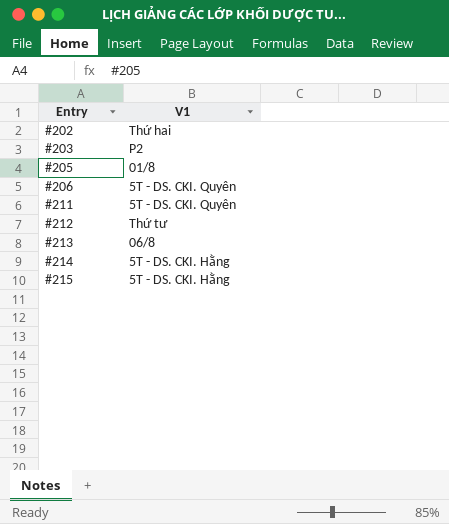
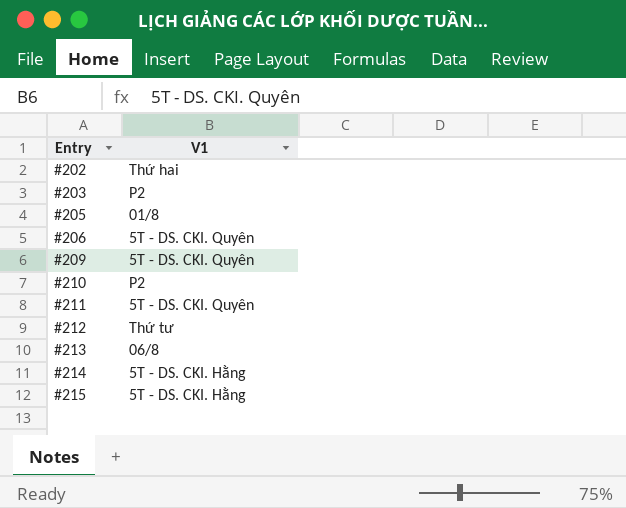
row #209: none -> 5T - DS. CKI. Quyên
row #210: none -> P2

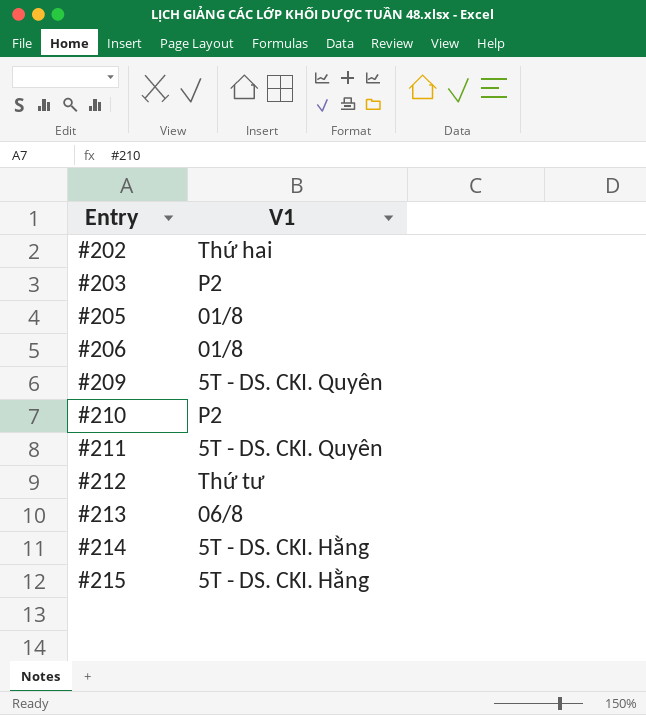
#206 | V1: 5T - DS. CKI. Quyên -> 01/8

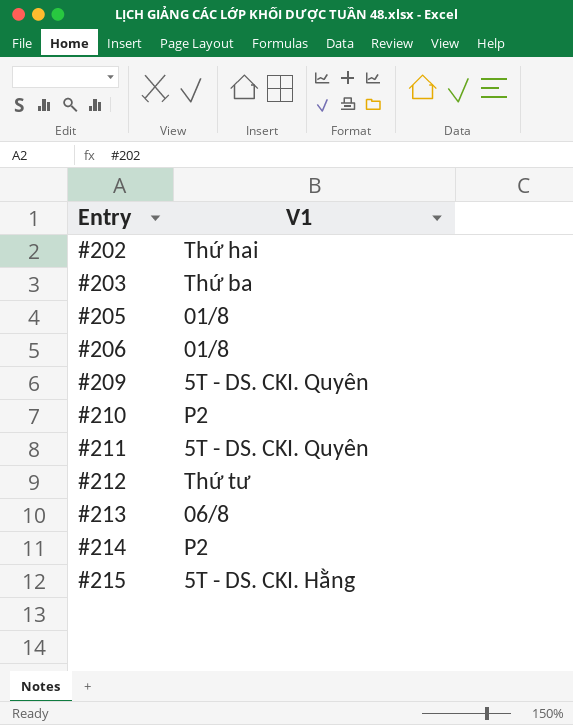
#203 | V1: P2 -> Thứ ba
#214 | V1: 5T - DS. CKI. Hằng -> P2

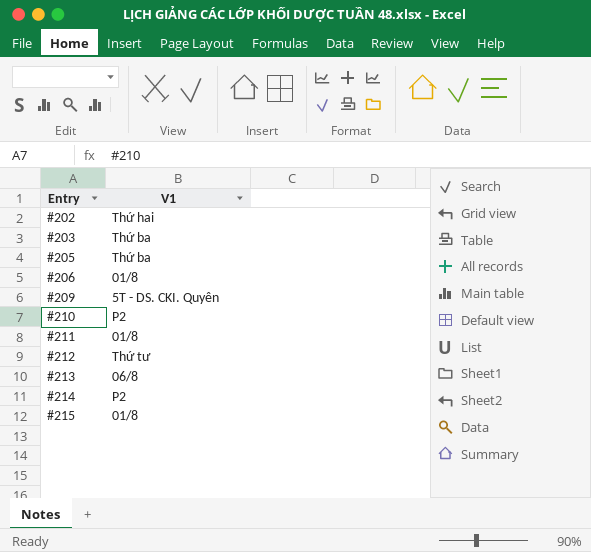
#205 | V1: 01/8 -> Thứ ba
#211 | V1: 5T - DS. CKI. Quyên -> 01/8
#215 | V1: 5T - DS. CKI. Hằng -> 01/8

